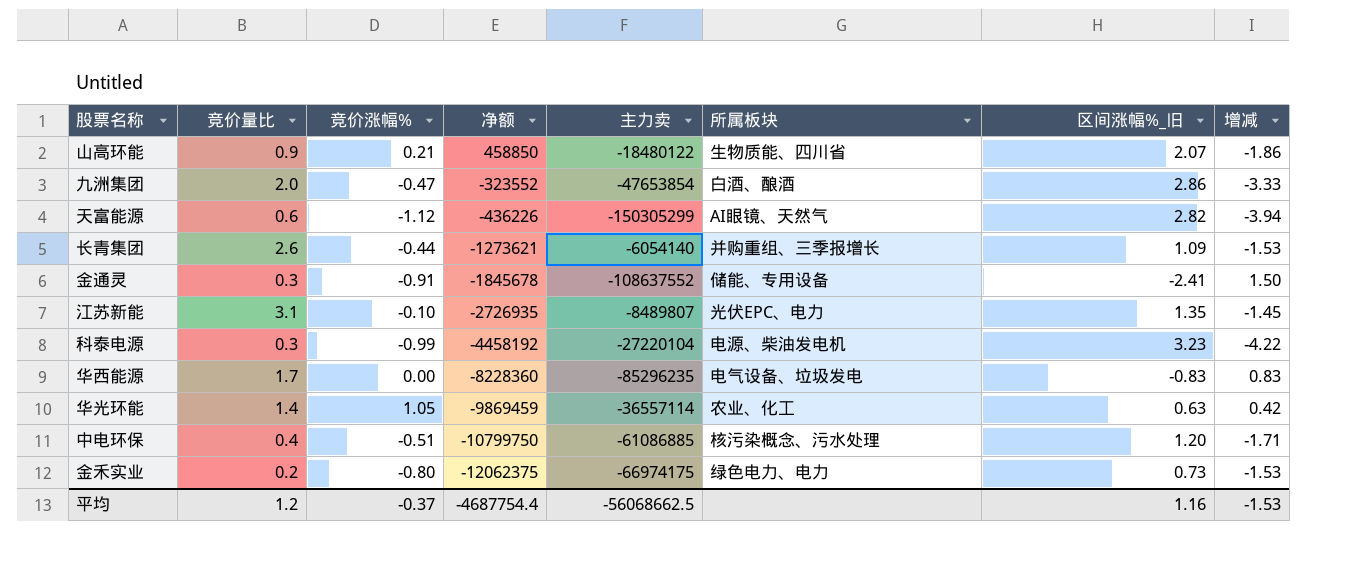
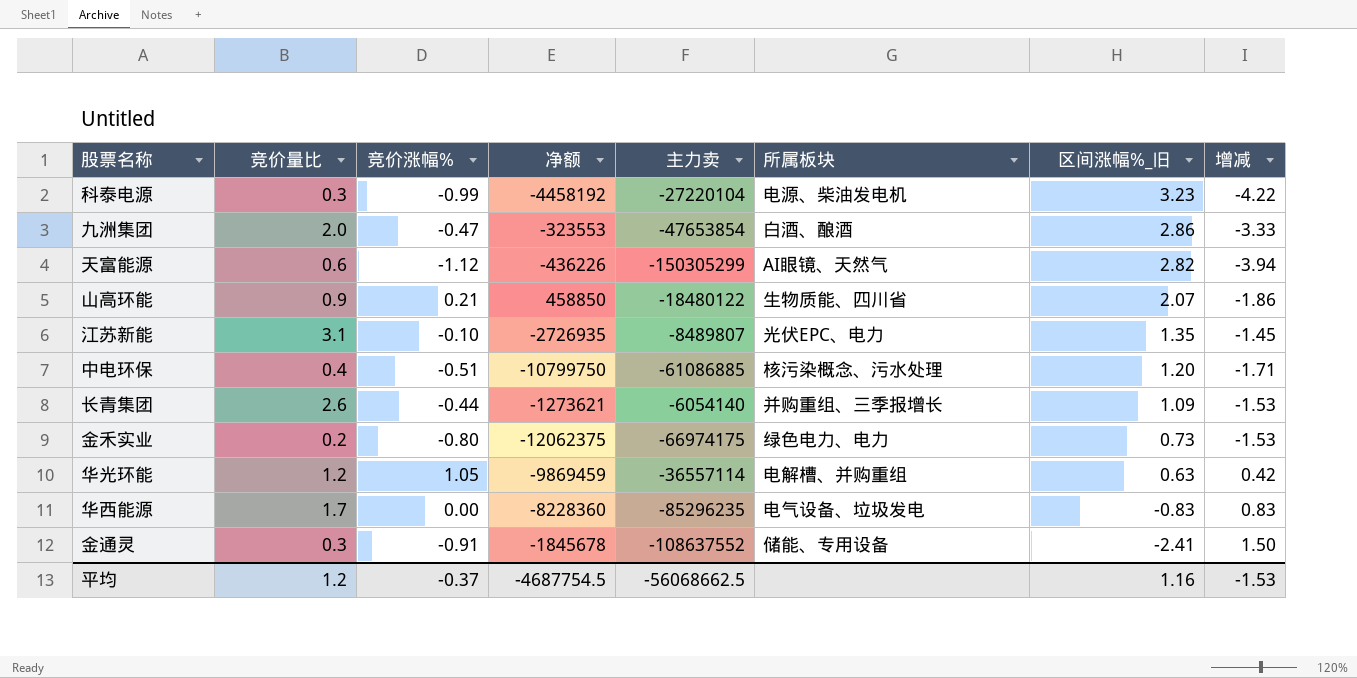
row order: 净额 descending -> 区间涨幅%_旧 descending
九洲集团 | 净额: -323552 -> -323553
华光环能 | 竞价量比: 1.4 -> 1.2
华光环能 | 所属板块: 农业、化工 -> 电解槽、并购重组
平均 | 净额: -4687754.4 -> -4687754.5

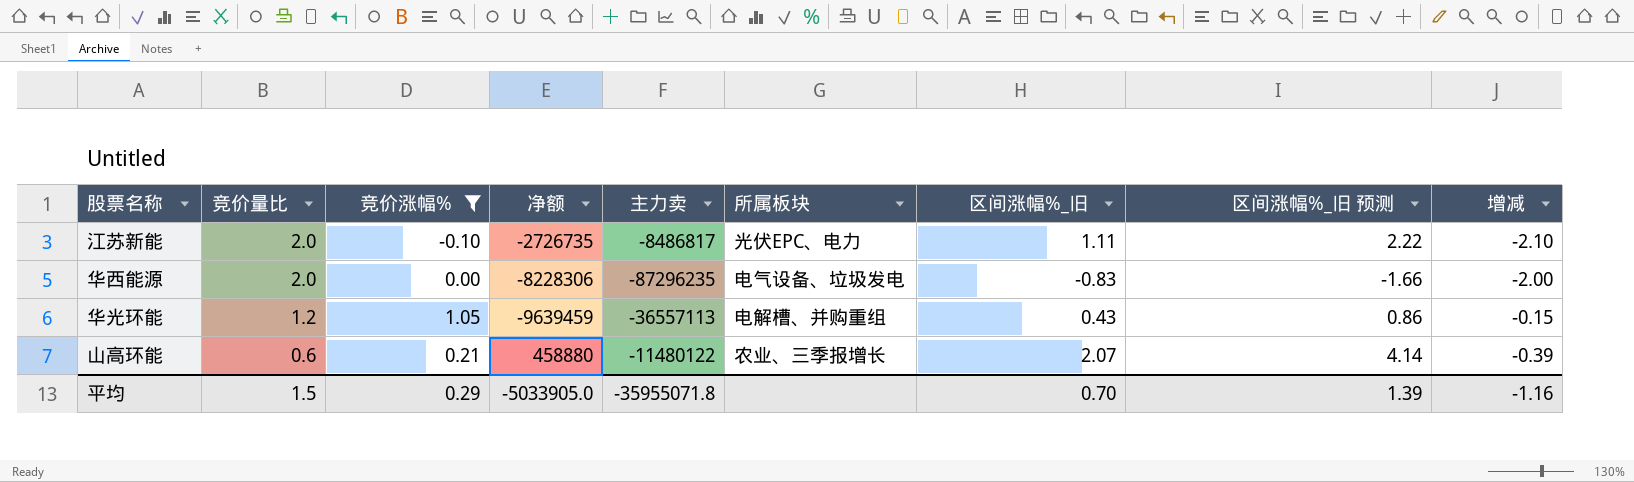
filter: none -> 竞价涨幅% >= -0.10
row order: 区间涨幅%_旧 descending -> 竞价量比 descending
column 区间涨幅%_旧 预测 | formula: none -> [区间涨幅%_旧] * 2
column 增减 | formula: [竞价涨幅%] - [区间涨幅%_旧] -> [竞价涨幅%] - [竞价量比]
江苏新能 | 竞价量比: 3.1 -> 2.0
江苏新能 | 净额: -2726935 -> -2726735
江苏新能 | 主力卖: -8489807 -> -8486817
江苏新能 | 区间涨幅%_旧: 1.35 -> 1.11
华西能源 | 竞价量比: 1.7 -> 2.0
华西能源 | 净额: -8228360 -> -8228306
华西能源 | 主力卖: -85296235 -> -87296235
华光环能 | 净额: -9869459 -> -9639459
华光环能 | 主力卖: -36557114 -> -36557113
华光环能 | 区间涨幅%_旧: 0.63 -> 0.43
山高环能 | 竞价量比: 0.9 -> 0.6
山高环能 | 净额: 458850 -> 458880
山高环能 | 主力卖: -18480122 -> -11480122
山高环能 | 所属板块: 生物质能、四川省 -> 农业、三季报增长
平均 | 竞价量比: 1.2 -> 1.5
平均 | 竞价涨幅%: -0.37 -> 0.29
平均 | 净额: -4687754.5 -> -5033905.0
平均 | 主力卖: -56068662.5 -> -35955071.8
平均 | 区间涨幅%_旧: 1.16 -> 0.70
平均 | 增减: -1.53 -> -1.16

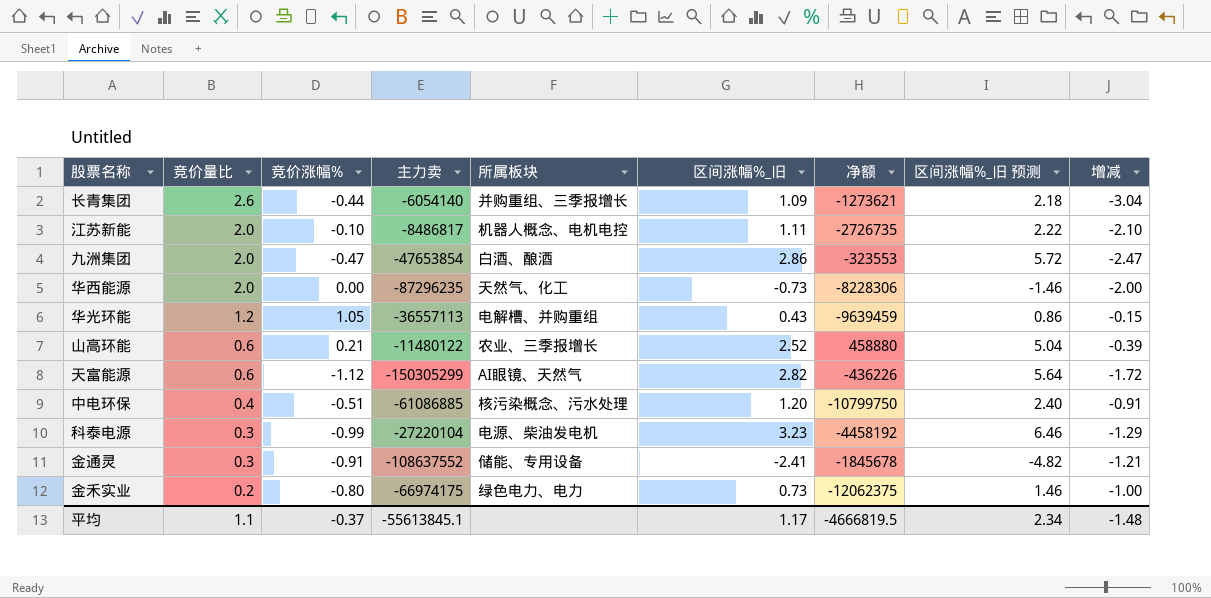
filter: 竞价涨幅% >= -0.10 -> none
column 净额 | position: 4 -> 7
江苏新能 | 所属板块: 光伏EPC、电力 -> 机器人概念、电机电控
华西能源 | 所属板块: 电气设备、垃圾发电 -> 天然气、化工
华西能源 | 区间涨幅%_旧: -0.83 -> -0.73
华西能源 | 区间涨幅%_旧 预测: -1.66 -> -1.46
山高环能 | 区间涨幅%_旧: 2.07 -> 2.52
山高环能 | 区间涨幅%_旧 预测: 4.14 -> 5.04
平均 | 竞价量比: 1.5 -> 1.1
平均 | 竞价涨幅%: 0.29 -> -0.37
平均 | 主力卖: -35955071.8 -> -55613845.1
平均 | 区间涨幅%_旧: 0.70 -> 1.17
平均 | 净额: -5033905.0 -> -4666819.5
平均 | 区间涨幅%_旧 预测: 1.39 -> 2.34
平均 | 增减: -1.16 -> -1.48

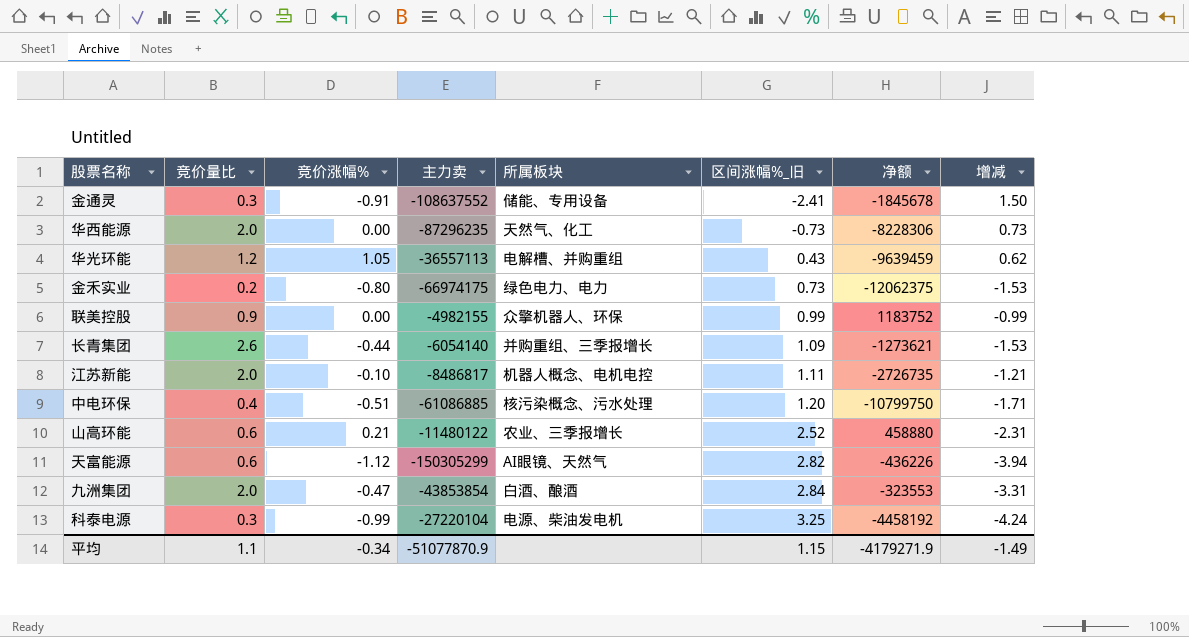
row order: 竞价量比 descending -> 区间涨幅%_旧 ascending
column 区间涨幅%_旧 预测 | formula: [区间涨幅%_旧] * 2 -> none
column 增减 | formula: [竞价涨幅%] - [竞价量比] -> [竞价涨幅%] - [区间涨幅%_旧]
row 联美控股: none -> 0.9 | 0.00 | -4982155 | 众擎机器人、环保 | 0.99 | 1183752 | -0.99
九洲集团 | 主力卖: -47653854 -> -43853854
九洲集团 | 区间涨幅%_旧: 2.86 -> 2.84
科泰电源 | 区间涨幅%_旧: 3.23 -> 3.25
平均 | 竞价涨幅%: -0.37 -> -0.34
平均 | 主力卖: -55613845.1 -> -51077870.9
平均 | 区间涨幅%_旧: 1.17 -> 1.15
平均 | 净额: -4666819.5 -> -4179271.9
平均 | 增减: -1.48 -> -1.49

